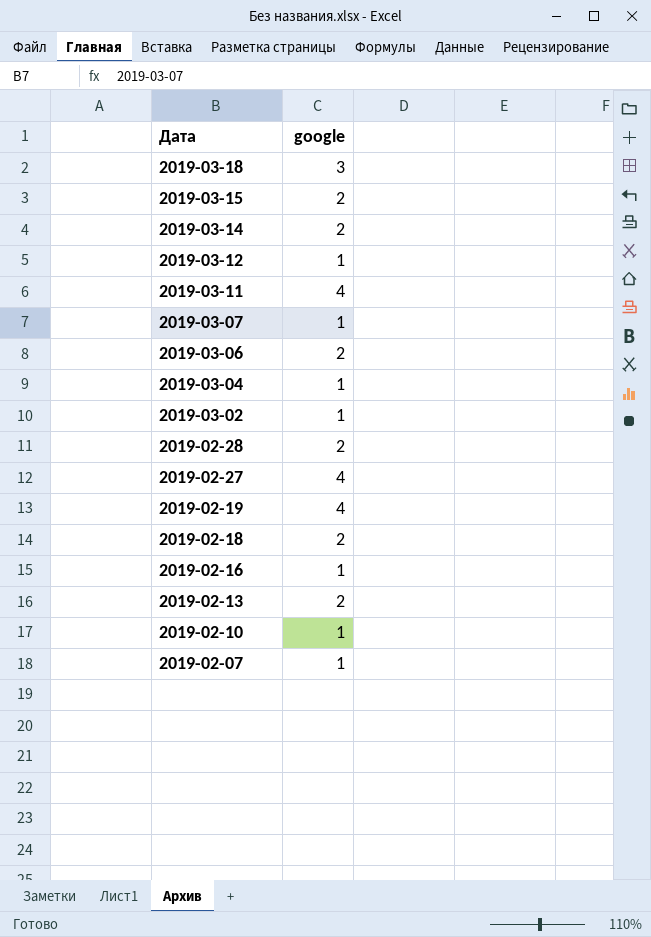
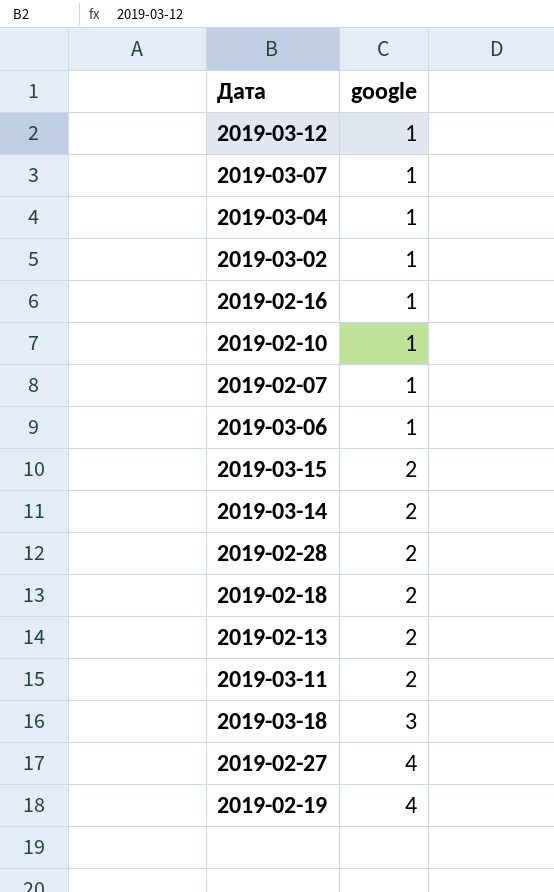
row order: Дата descending -> google ascending
2019-03-06 | google: 2 -> 1
2019-03-11 | google: 4 -> 2

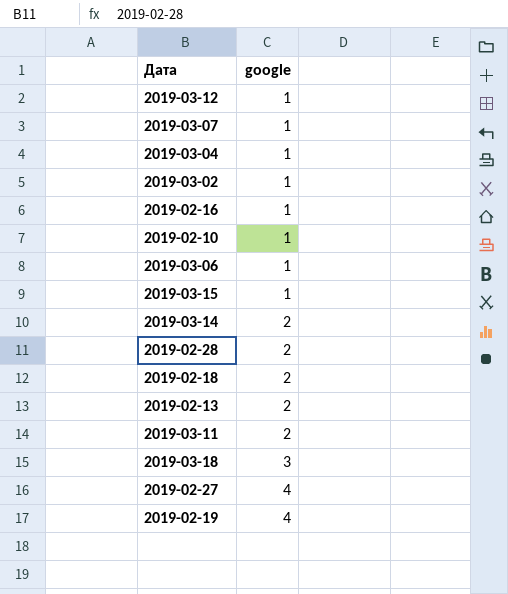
row 2019-02-07: 1 -> none
2019-03-15 | google: 2 -> 1

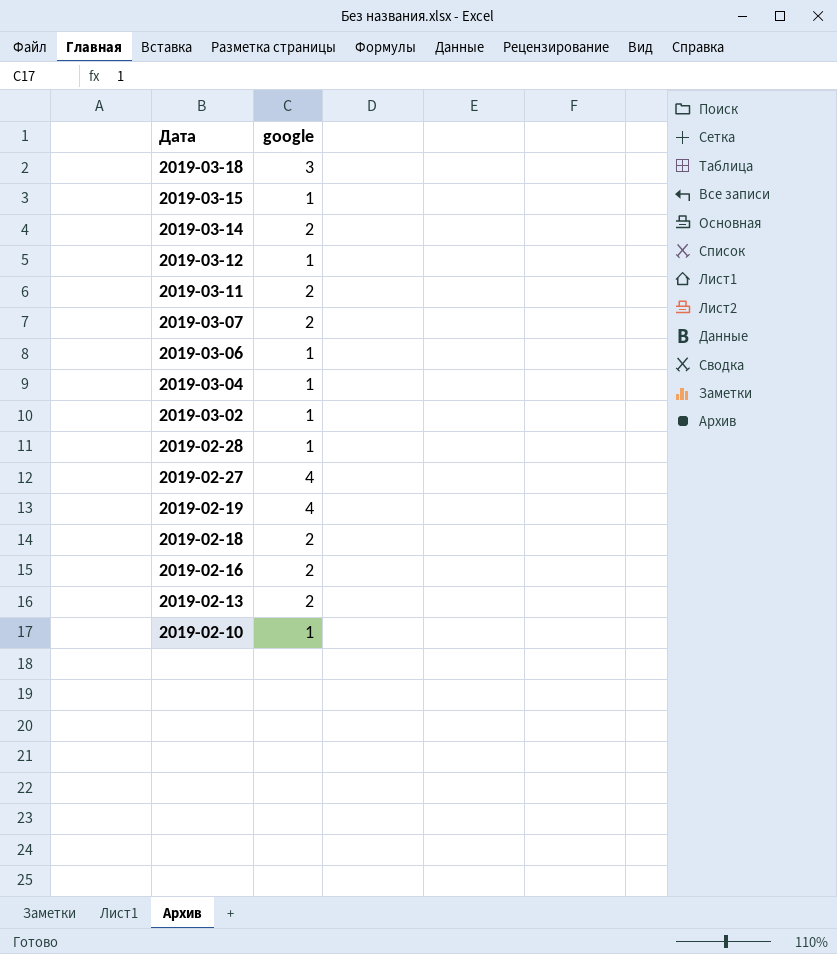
row order: google ascending -> Дата descending
2019-03-07 | google: 1 -> 2
2019-02-28 | google: 2 -> 1
2019-02-16 | google: 1 -> 2

